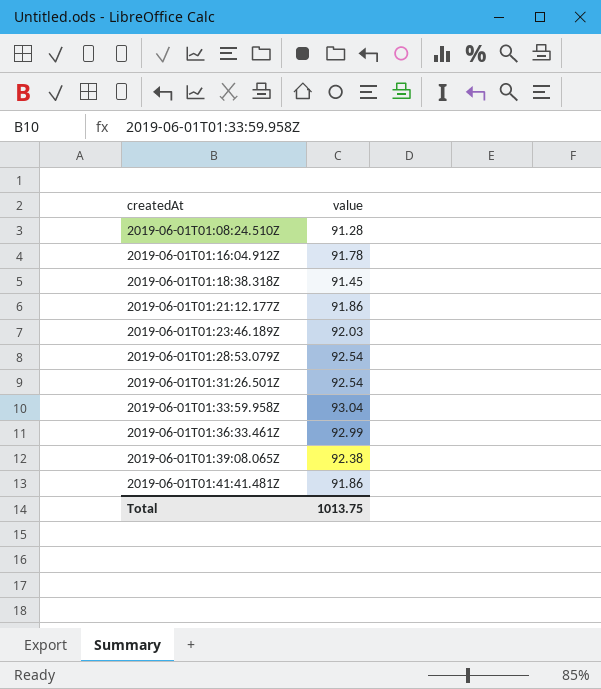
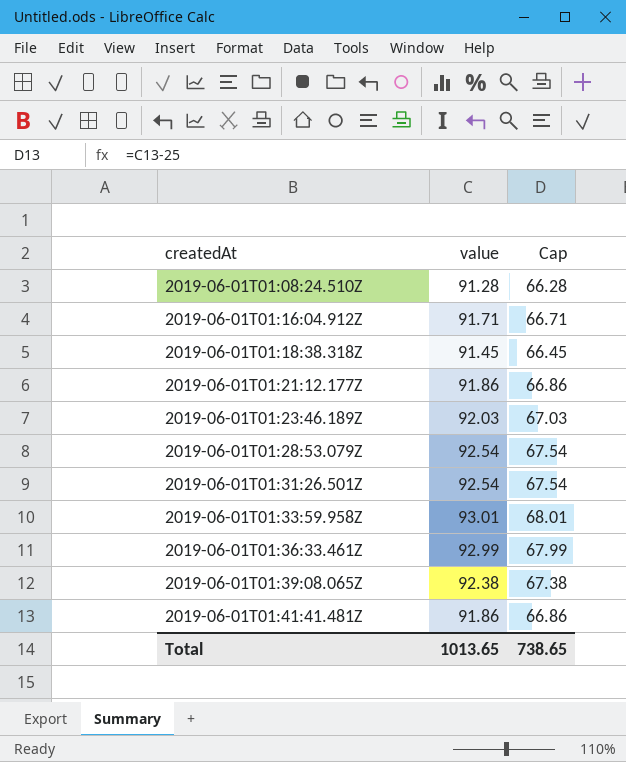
column Cap | formula: none -> [value] - 25
2019-06-01T01:16:04.912Z | value: 91.78 -> 91.71
2019-06-01T01:33:59.958Z | value: 93.04 -> 93.01
Total | value: 1013.75 -> 1013.65

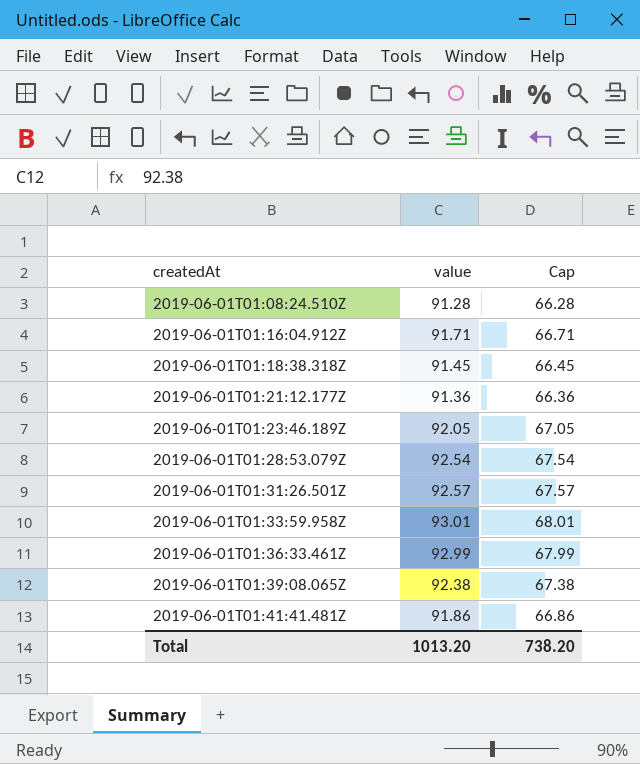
2019-06-01T01:21:12.177Z | value: 91.86 -> 91.36
2019-06-01T01:21:12.177Z | Cap: 66.86 -> 66.36
2019-06-01T01:23:46.189Z | value: 92.03 -> 92.05
2019-06-01T01:23:46.189Z | Cap: 67.03 -> 67.05
2019-06-01T01:31:26.501Z | value: 92.54 -> 92.57
2019-06-01T01:31:26.501Z | Cap: 67.54 -> 67.57
Total | value: 1013.65 -> 1013.20
Total | Cap: 738.65 -> 738.20

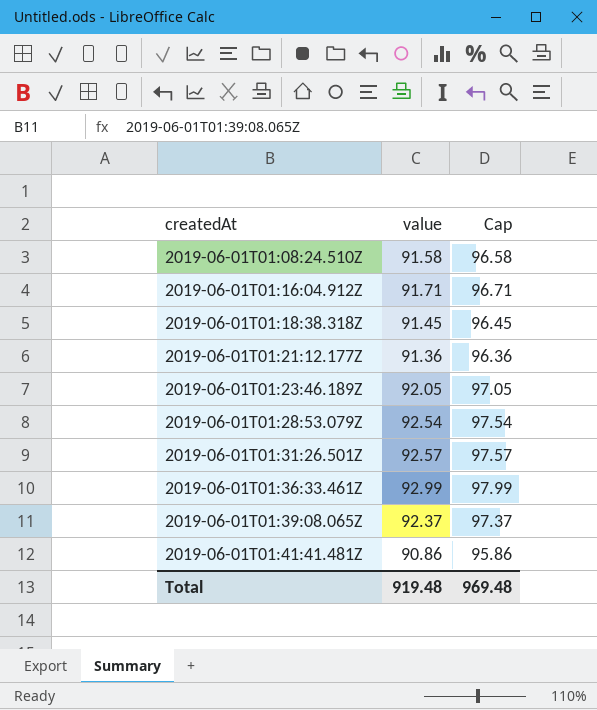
column Cap | formula: [value] - 25 -> [value] + 5
row 2019-06-01T01:33:59.958Z: 93.01 | 68.01 -> none
2019-06-01T01:08:24.510Z | value: 91.28 -> 91.58
2019-06-01T01:39:08.065Z | value: 92.38 -> 92.37
2019-06-01T01:41:41.481Z | value: 91.86 -> 90.86
Total | value: 1013.20 -> 919.48
Total | Cap: 738.20 -> 969.48

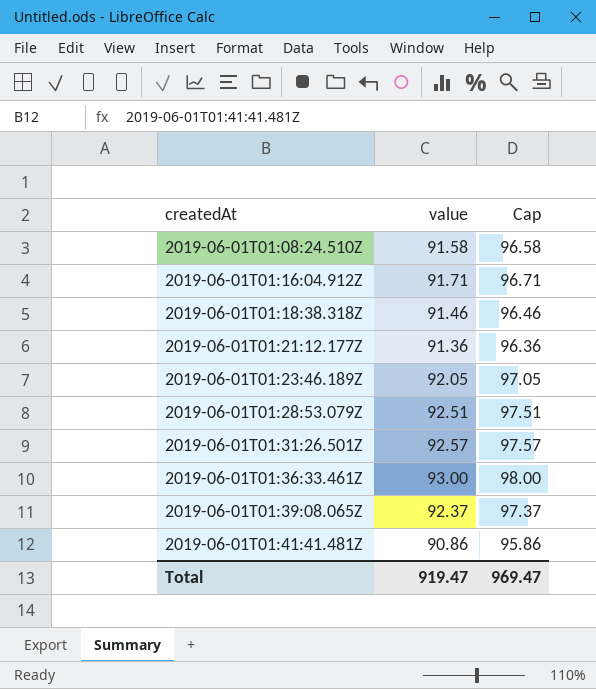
2019-06-01T01:18:38.318Z | value: 91.45 -> 91.46
2019-06-01T01:18:38.318Z | Cap: 96.45 -> 96.46
2019-06-01T01:28:53.079Z | value: 92.54 -> 92.51
2019-06-01T01:28:53.079Z | Cap: 97.54 -> 97.51
2019-06-01T01:36:33.461Z | value: 92.99 -> 93.00
2019-06-01T01:36:33.461Z | Cap: 97.99 -> 98.00
Total | value: 919.48 -> 919.47
Total | Cap: 969.48 -> 969.47

